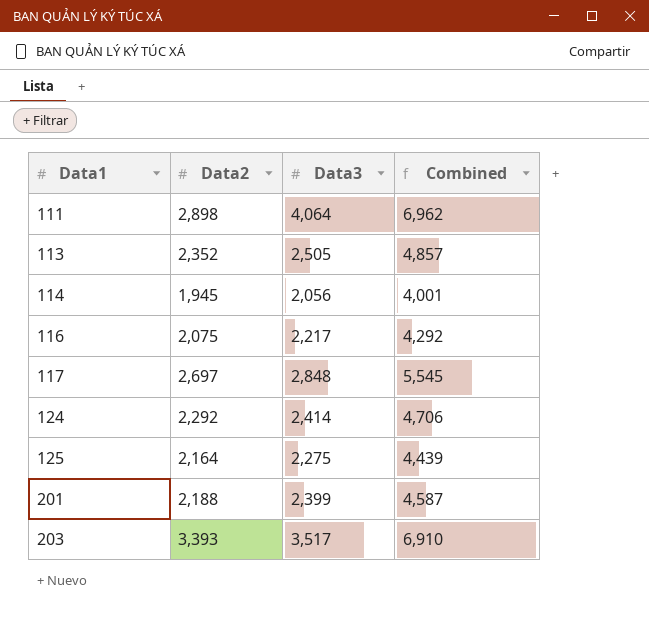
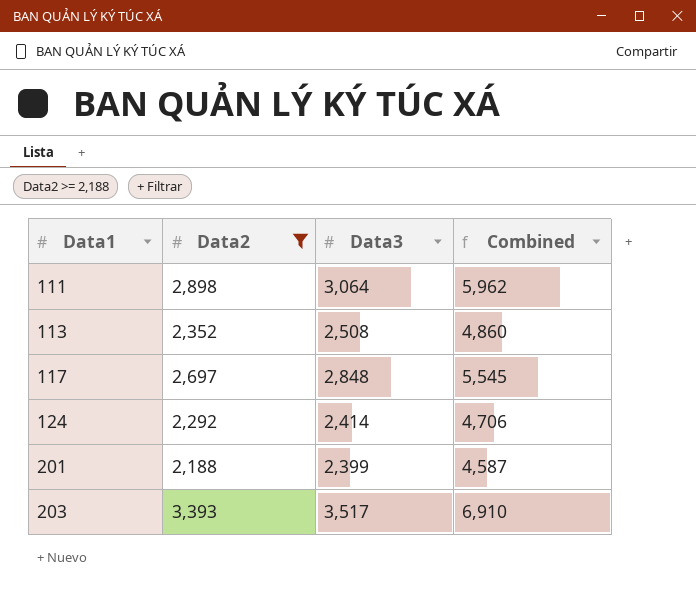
filter: none -> Data2 >= 2,188
111 | Data3: 4,064 -> 3,064
111 | Combined: 6,962 -> 5,962
113 | Data3: 2,505 -> 2,508
113 | Combined: 4,857 -> 4,860

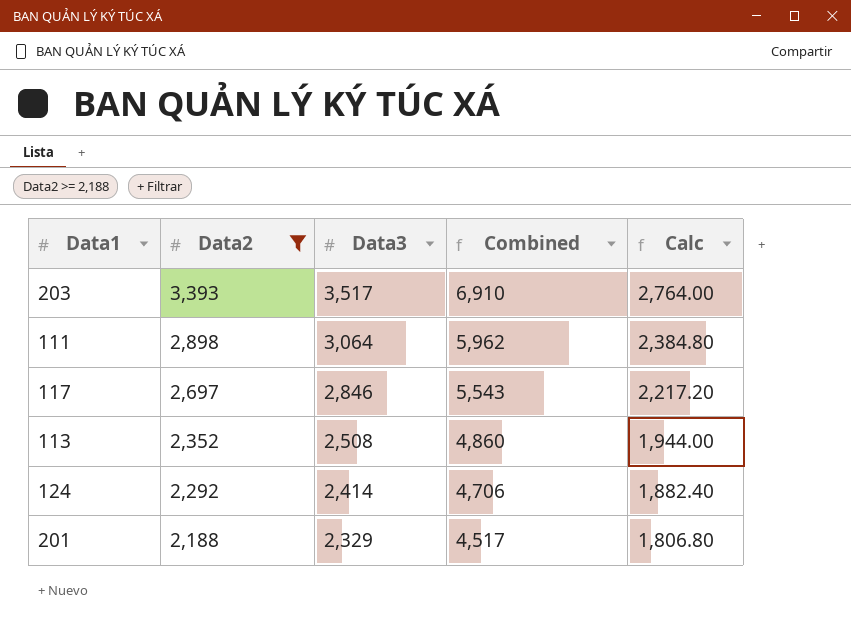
row order: Data1 ascending -> Data2 descending
column Calc | formula: none -> [Combined] * 0.4
117 | Data3: 2,848 -> 2,846
117 | Combined: 5,545 -> 5,543
201 | Data3: 2,399 -> 2,329
201 | Combined: 4,587 -> 4,517

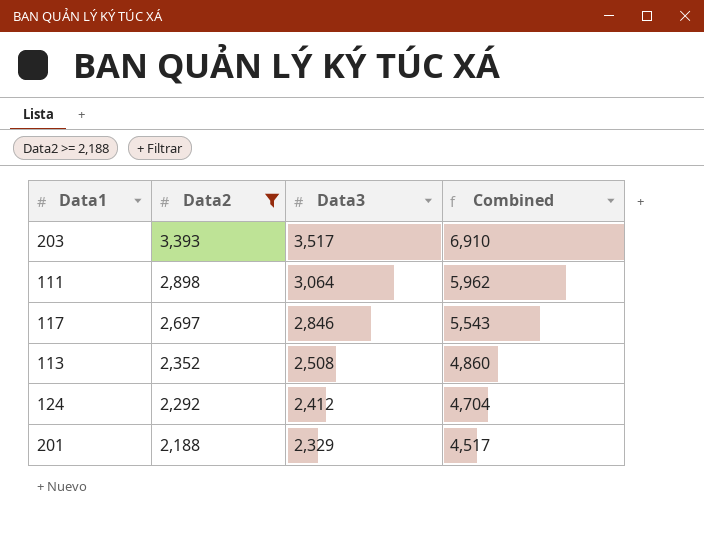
column Calc | formula: [Combined] * 0.4 -> none
124 | Data3: 2,414 -> 2,412
124 | Combined: 4,706 -> 4,704

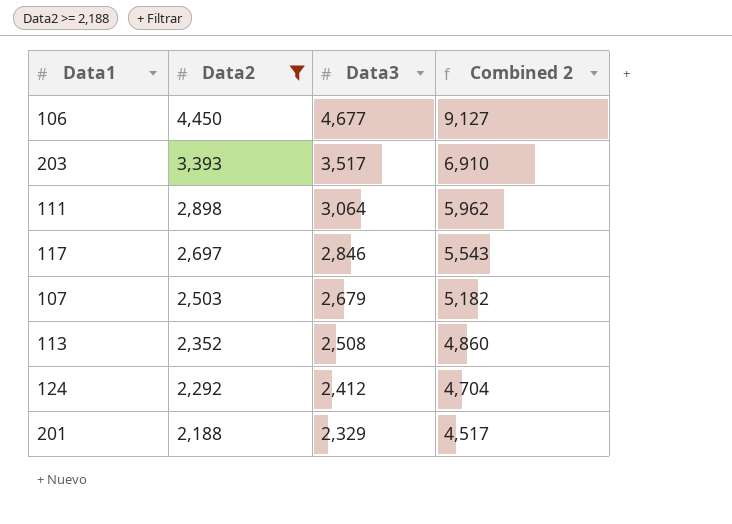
column name: Combined -> Combined 2
row 106: none -> 4,450 | 4,677 | 9,127
row 107: none -> 2,503 | 2,679 | 5,182

